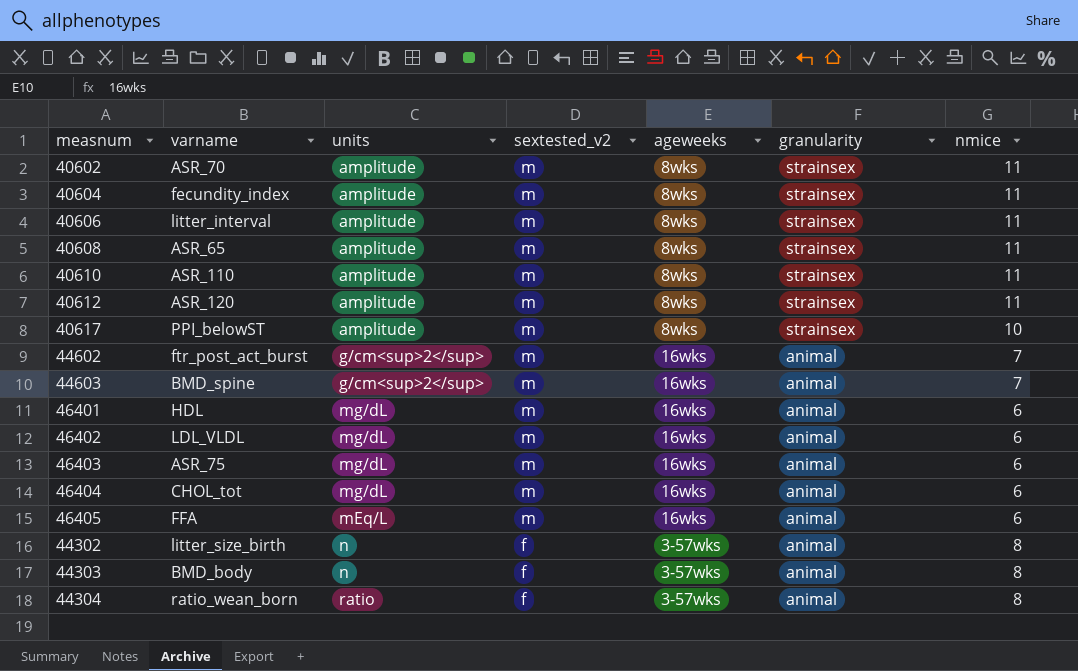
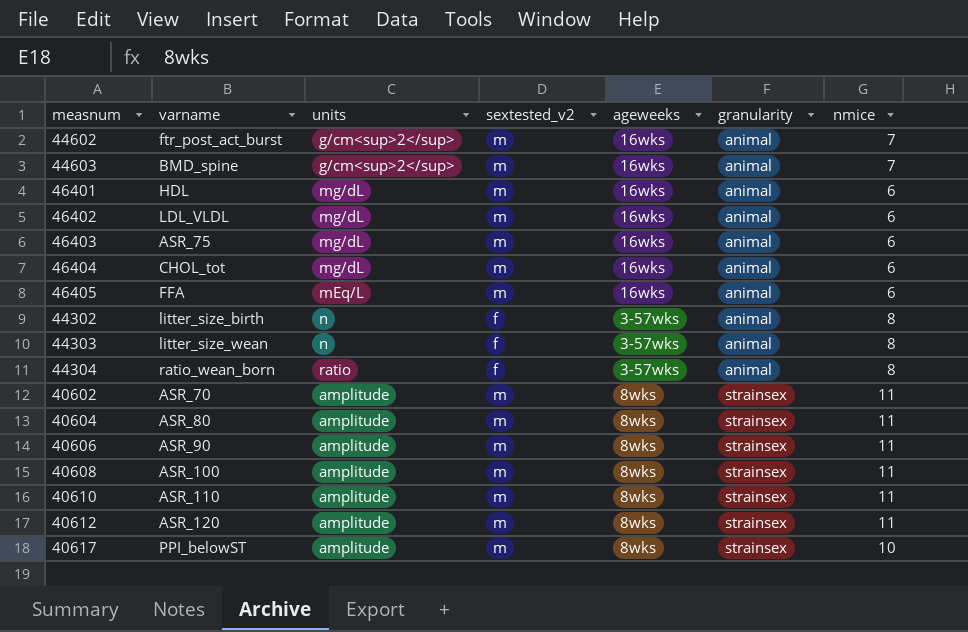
row order: sextested_v2 descending -> granularity ascending
44303 | varname: BMD_body -> litter_size_wean
40604 | varname: fecundity_index -> ASR_80
40606 | varname: litter_interval -> ASR_90
40608 | varname: ASR_65 -> ASR_100

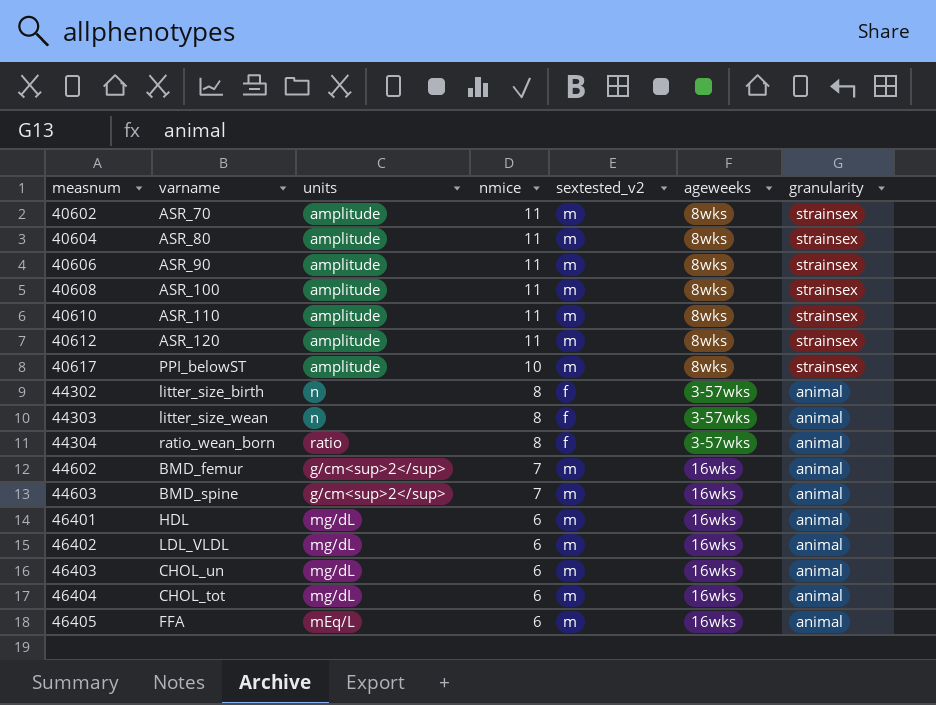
row order: granularity ascending -> measnum ascending
column nmice | position: 7 -> 4
44602 | varname: ftr_post_act_burst -> BMD_femur
46403 | varname: ASR_75 -> CHOL_un

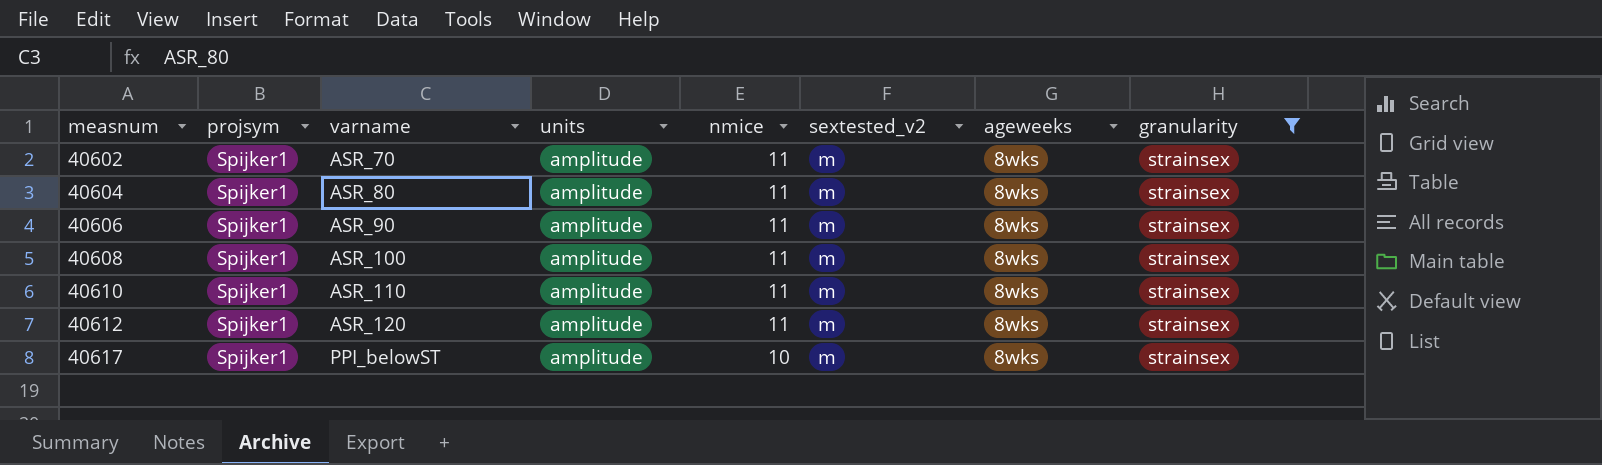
filter: none -> granularity = strainsex
column projsym | position: none -> 2

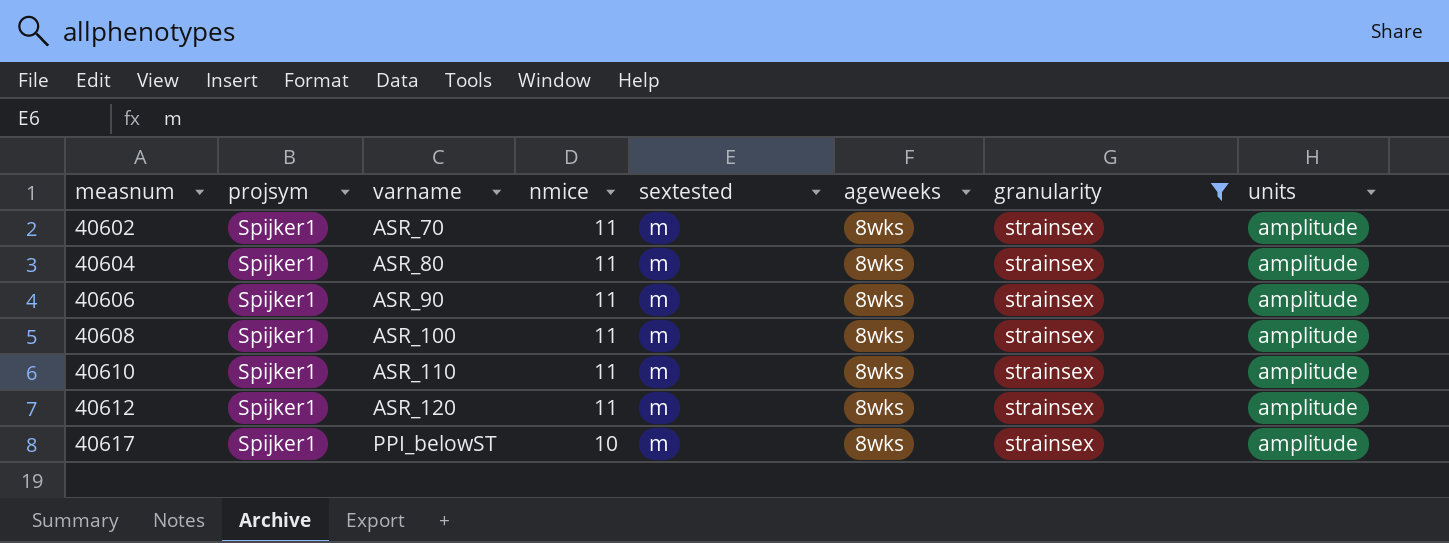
column name: sextested_v2 -> sextested
column units | position: 4 -> 8

